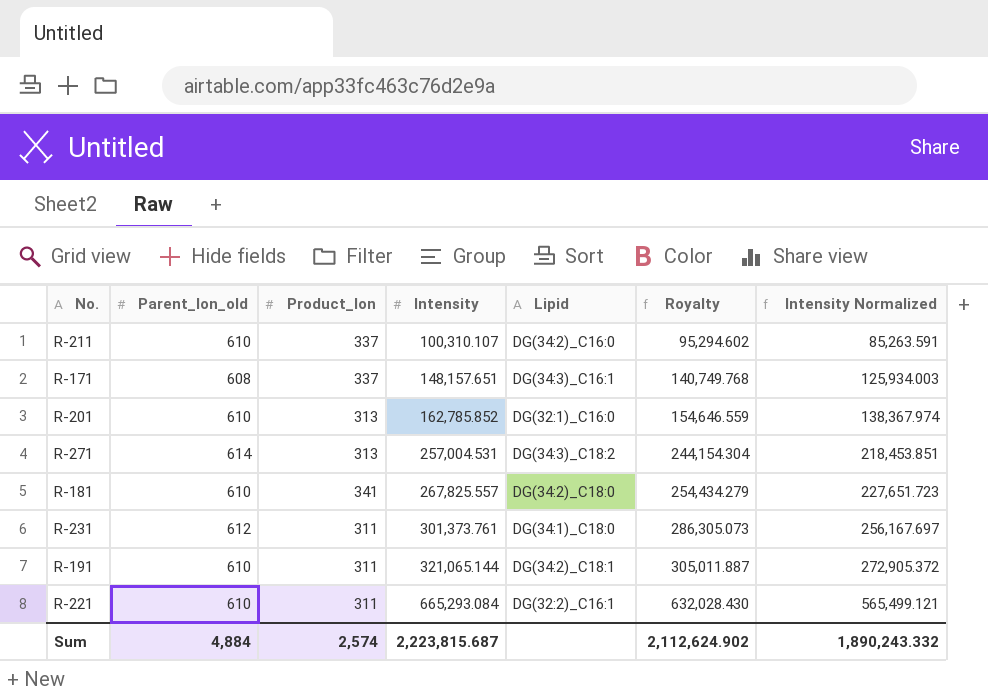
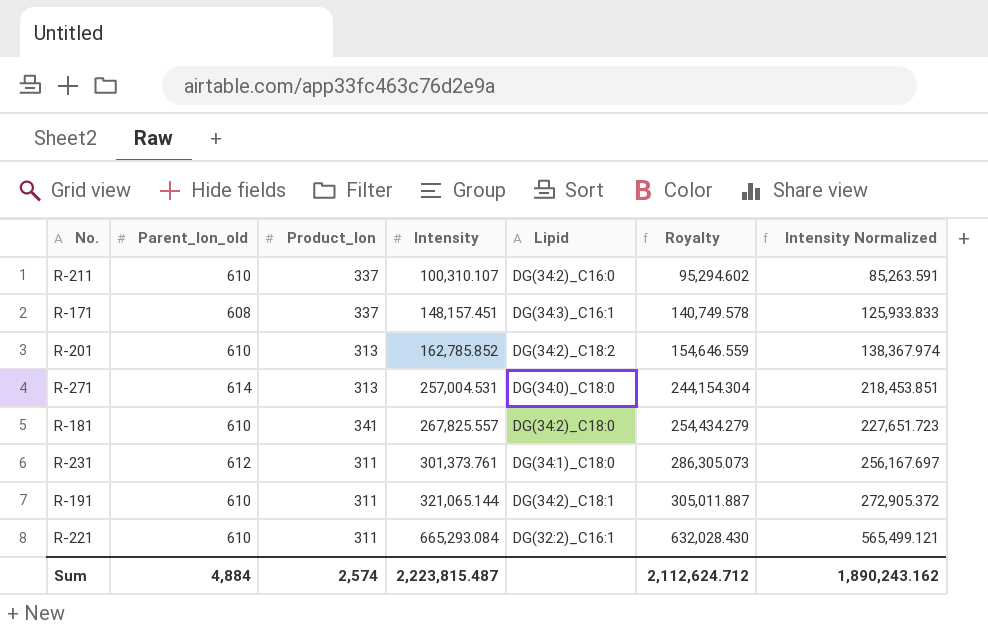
R-171 | Intensity: 148,157.651 -> 148,157.451
R-171 | Royalty: 140,749.768 -> 140,749.578
R-171 | Intensity Normalized: 125,934.003 -> 125,933.833
R-201 | Lipid: DG(32:1)_C16:0 -> DG(34:2)_C18:2
R-271 | Lipid: DG(34:3)_C18:2 -> DG(34:0)_C18:0
Sum | Intensity: 2,223,815.687 -> 2,223,815.487
Sum | Royalty: 2,112,624.902 -> 2,112,624.712
Sum | Intensity Normalized: 1,890,243.332 -> 1,890,243.162

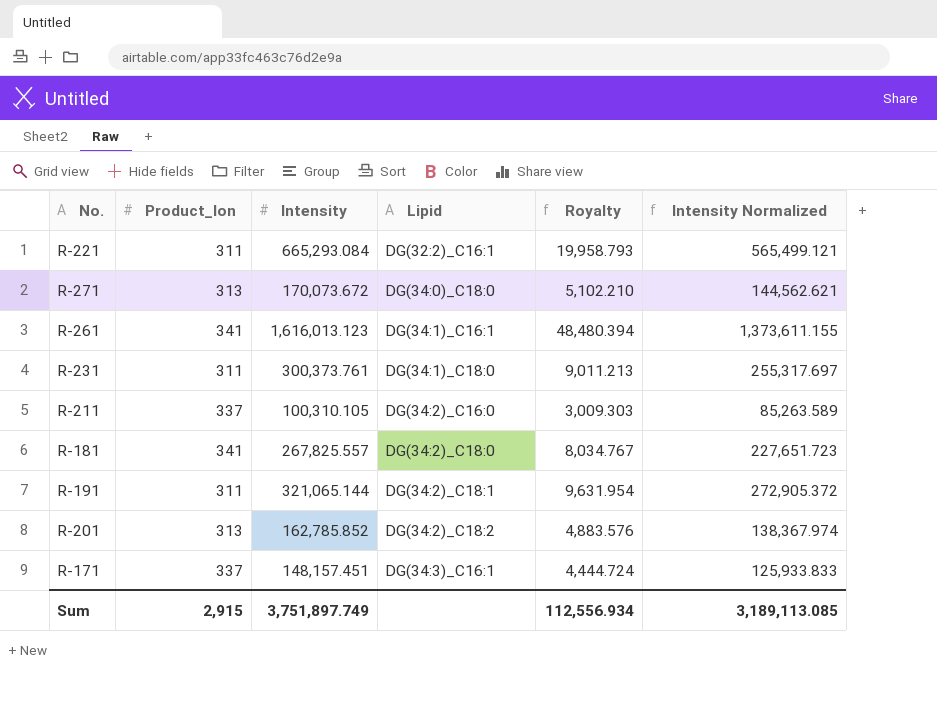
row order: Intensity ascending -> Lipid ascending
column Parent_Ion_old | position: 2 -> none
column Royalty | formula: [Intensity] * 0.95 -> [Intensity] * 0.03
R-271 | Intensity: 257,004.531 -> 170,073.672
R-271 | Intensity Normalized: 218,453.851 -> 144,562.621
row R-261: none -> 341 | 1,616,013.123 | DG(34:1)_C16:1 | 48,480.394 | 1,373,611.155
R-231 | Intensity: 301,373.761 -> 300,373.761
R-231 | Intensity Normalized: 256,167.697 -> 255,317.697
R-211 | Intensity: 100,310.107 -> 100,310.105
R-211 | Intensity Normalized: 85,263.591 -> 85,263.589
Sum | Product_Ion: 2,574 -> 2,915
Sum | Intensity: 2,223,815.487 -> 3,751,897.749
Sum | Royalty: 2,112,624.712 -> 112,556.934
Sum | Intensity Normalized: 1,890,243.162 -> 3,189,113.085

